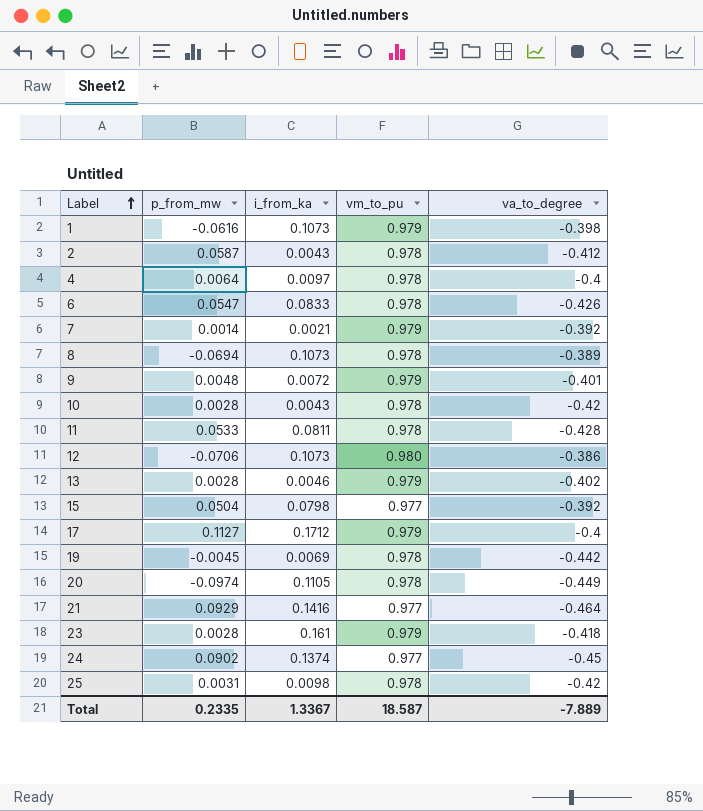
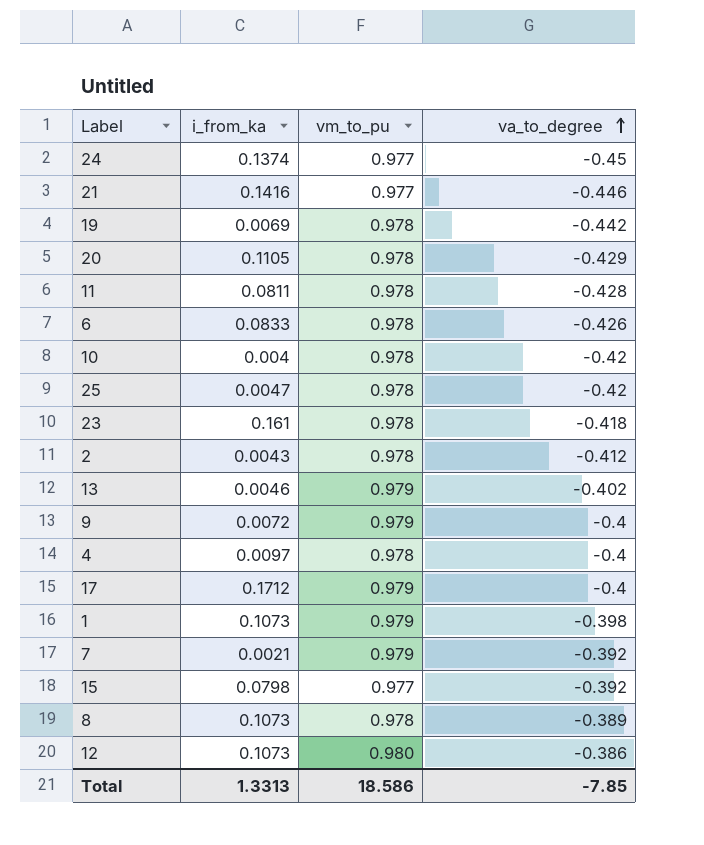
row order: Label ascending -> va_to_degree ascending
column p_from_mw | position: 2 -> none
21 | va_to_degree: -0.464 -> -0.446
20 | va_to_degree: -0.449 -> -0.429
10 | i_from_ka: 0.0043 -> 0.004
25 | i_from_ka: 0.0098 -> 0.0047
23 | vm_to_pu: 0.979 -> 0.978
9 | va_to_degree: -0.401 -> -0.4
Total | i_from_ka: 1.3367 -> 1.3313
Total | vm_to_pu: 18.587 -> 18.586
Total | va_to_degree: -7.889 -> -7.85

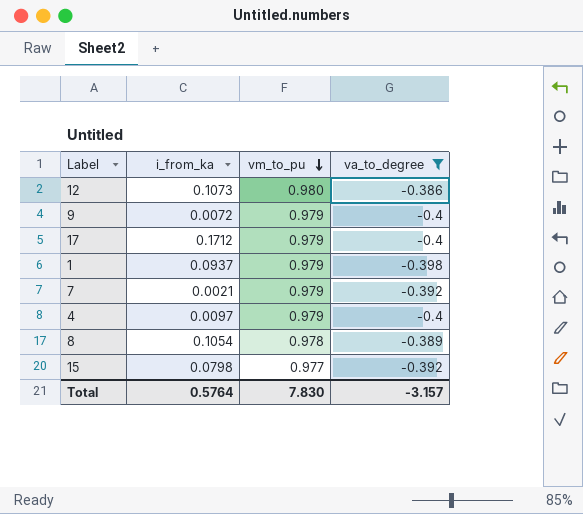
filter: none -> va_to_degree >= -0.4
row order: va_to_degree ascending -> vm_to_pu descending
1 | i_from_ka: 0.1073 -> 0.0937
4 | vm_to_pu: 0.978 -> 0.979
8 | i_from_ka: 0.1073 -> 0.1054
Total | i_from_ka: 1.3313 -> 0.5764
Total | vm_to_pu: 18.586 -> 7.830
Total | va_to_degree: -7.85 -> -3.157

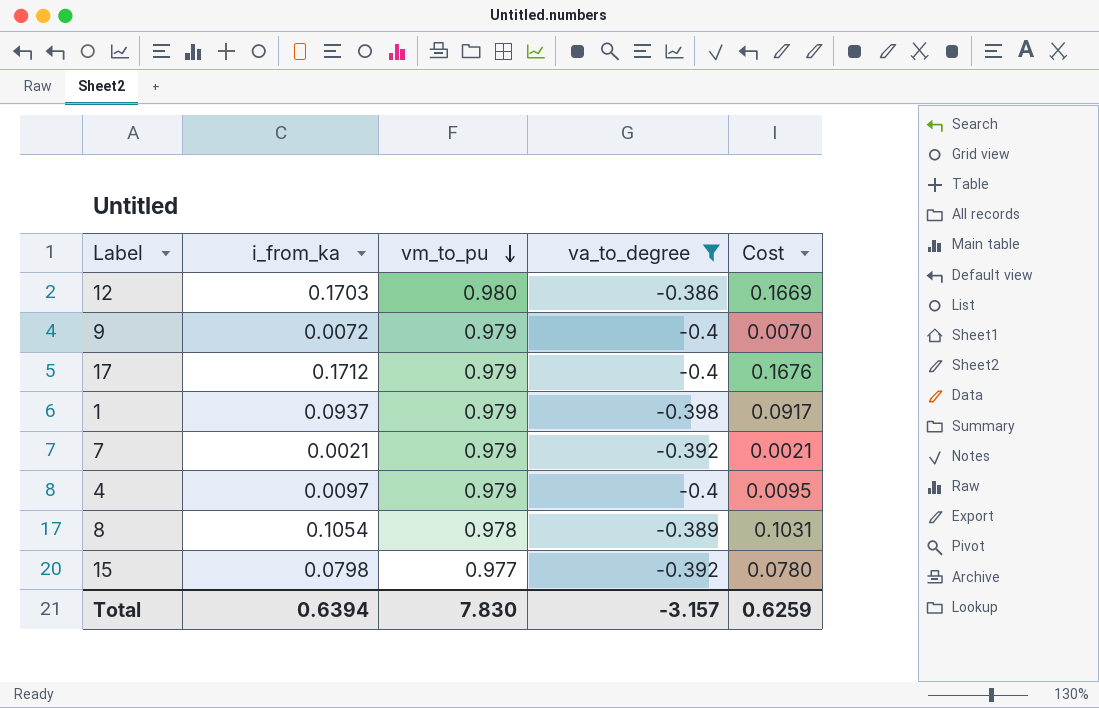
column Cost | formula: none -> [i_from_ka] * [vm_to_pu]
12 | i_from_ka: 0.1073 -> 0.1703
Total | i_from_ka: 0.5764 -> 0.6394

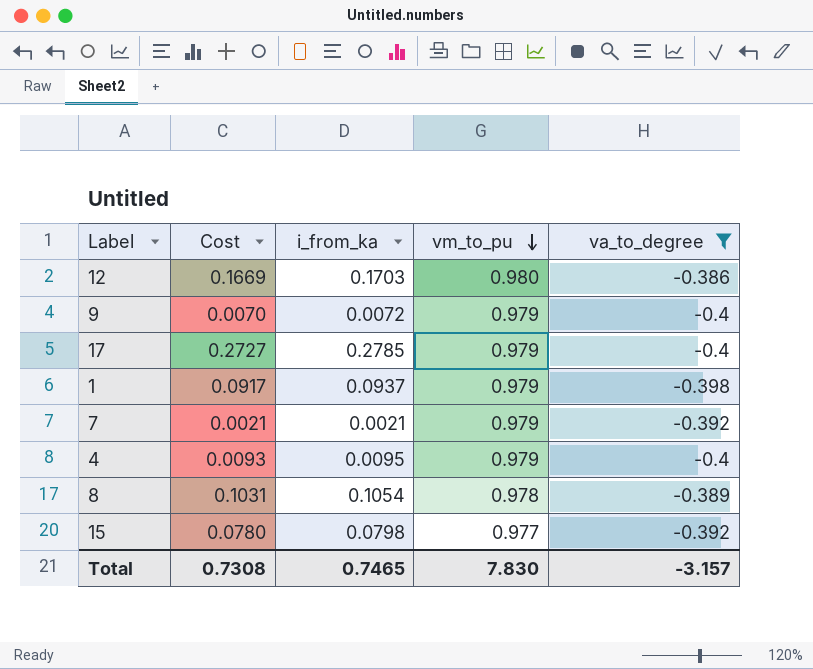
column Cost | position: 5 -> 2
17 | Cost: 0.1676 -> 0.2727
17 | i_from_ka: 0.1712 -> 0.2785
4 | Cost: 0.0095 -> 0.0093
4 | i_from_ka: 0.0097 -> 0.0095
Total | Cost: 0.6259 -> 0.7308
Total | i_from_ka: 0.6394 -> 0.7465

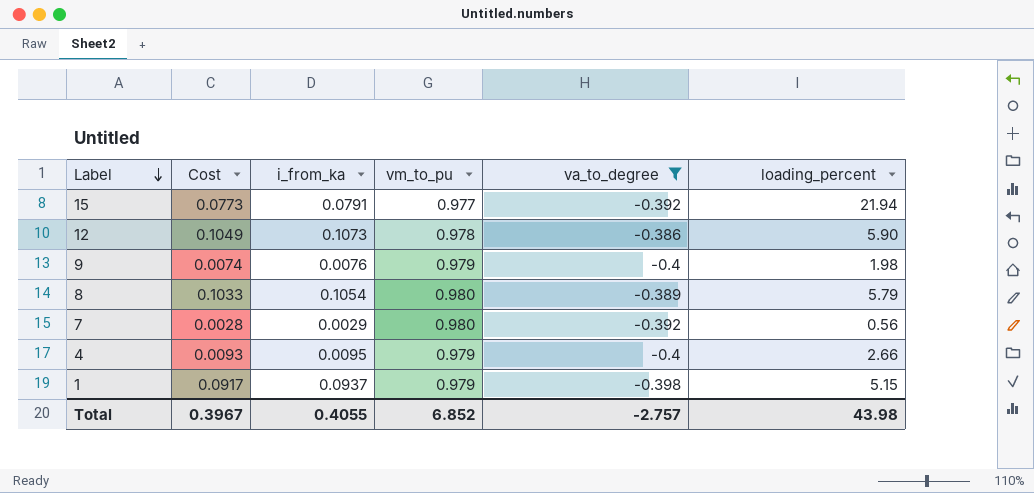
row order: vm_to_pu descending -> Label descending
column loading_percent | position: none -> 6
row 17: 0.2727 | 0.2785 | 0.979 | -0.4 -> none
15 | Cost: 0.0780 -> 0.0773
15 | i_from_ka: 0.0798 -> 0.0791
12 | Cost: 0.1669 -> 0.1049
12 | i_from_ka: 0.1703 -> 0.1073
12 | vm_to_pu: 0.980 -> 0.978
9 | Cost: 0.0070 -> 0.0074
9 | i_from_ka: 0.0072 -> 0.0076
8 | Cost: 0.1031 -> 0.1033
8 | vm_to_pu: 0.978 -> 0.980
7 | Cost: 0.0021 -> 0.0028
7 | i_from_ka: 0.0021 -> 0.0029
7 | vm_to_pu: 0.979 -> 0.980
Total | Cost: 0.7308 -> 0.3967
Total | i_from_ka: 0.7465 -> 0.4055
Total | vm_to_pu: 7.830 -> 6.852
Total | va_to_degree: -3.157 -> -2.757

